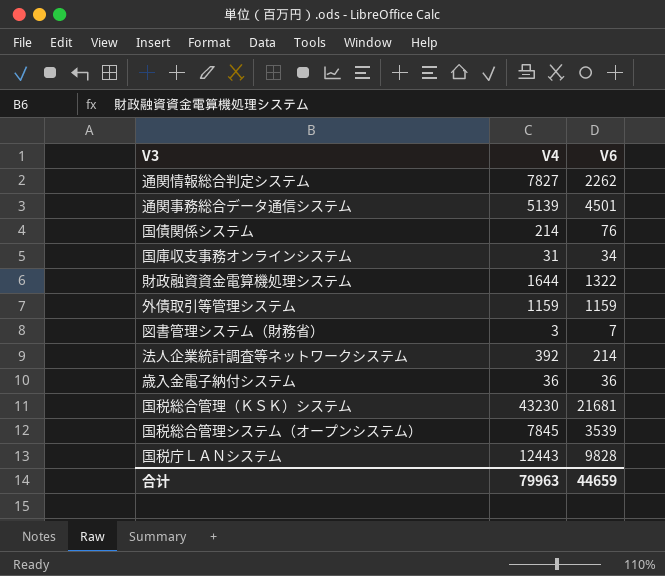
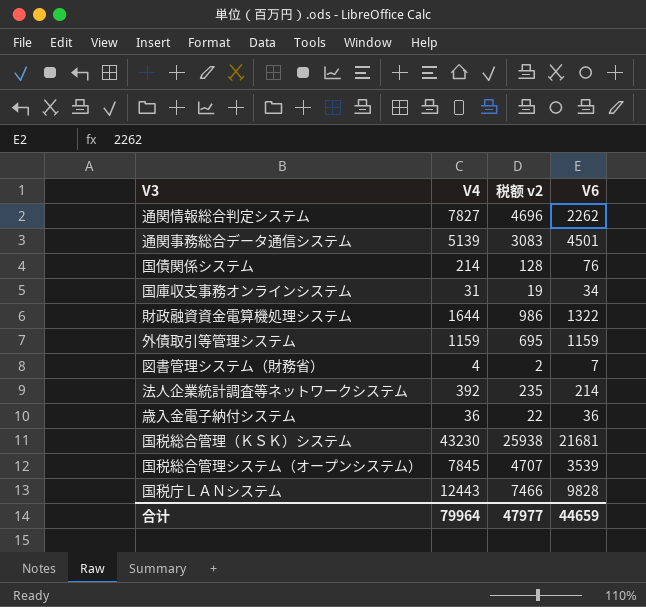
column 税额 v2 | formula: none -> [V4] * 0.6
図書管理システム（財務省） | V4: 3 -> 4
合计 | V4: 79963 -> 79964

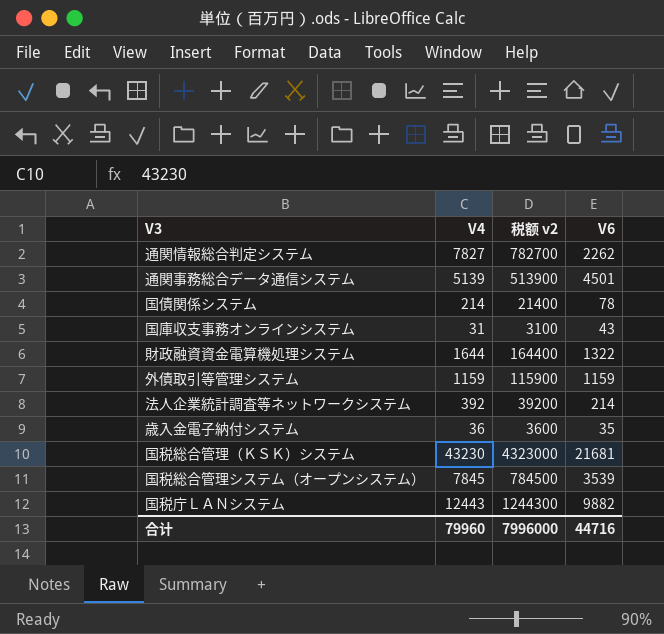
column 税额 v2 | formula: [V4] * 0.6 -> [V4] * 100
row 図書管理システム（財務省）: 4 | 2 | 7 -> none
国債関係システム | V6: 76 -> 78
国庫収支事務オンラインシステム | V6: 34 -> 43
歳入金電子納付システム | V6: 36 -> 35
国税庁ＬＡＮシステム | V6: 9828 -> 9882
合计 | V4: 79964 -> 79960
合计 | 税额 v2: 47977 -> 7996000
合计 | V6: 44659 -> 44716

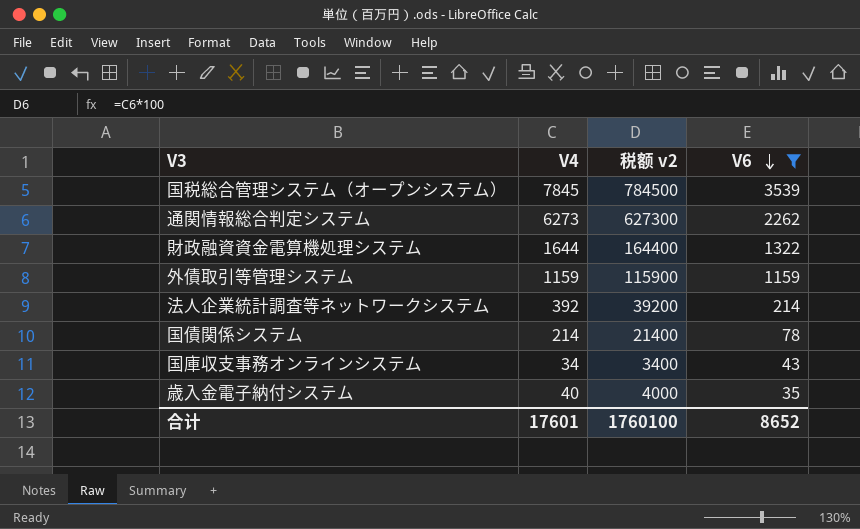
filter: none -> V6 <= 3539
row order: none -> V6 descending
通関情報総合判定システム | V4: 7827 -> 6273
通関情報総合判定システム | 税额 v2: 782700 -> 627300
国庫収支事務オンラインシステム | V4: 31 -> 34
国庫収支事務オンラインシステム | 税额 v2: 3100 -> 3400
歳入金電子納付システム | V4: 36 -> 40
歳入金電子納付システム | 税额 v2: 3600 -> 4000
合计 | V4: 79960 -> 17601
合计 | 税额 v2: 7996000 -> 1760100
合计 | V6: 44716 -> 8652

